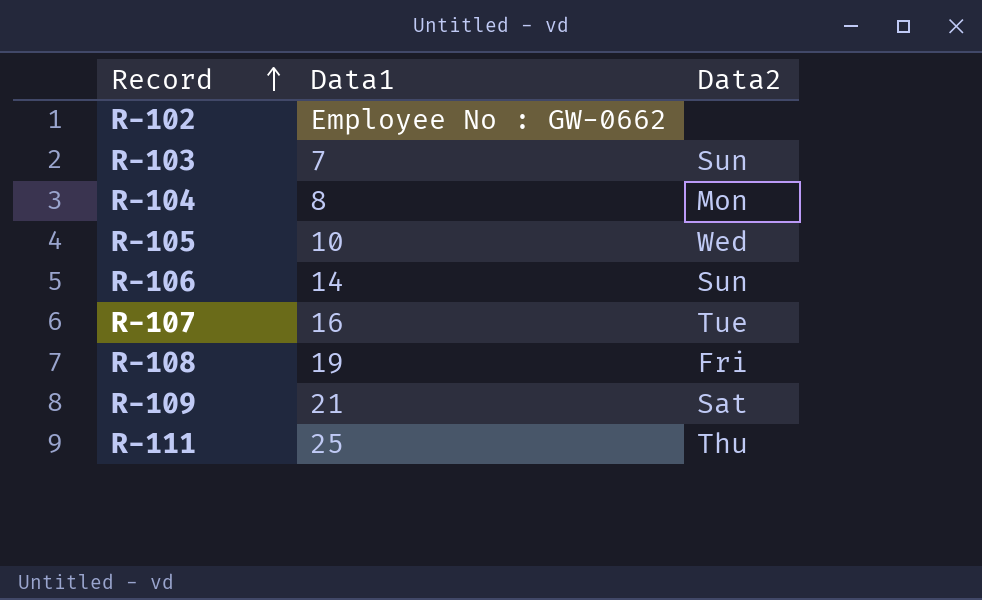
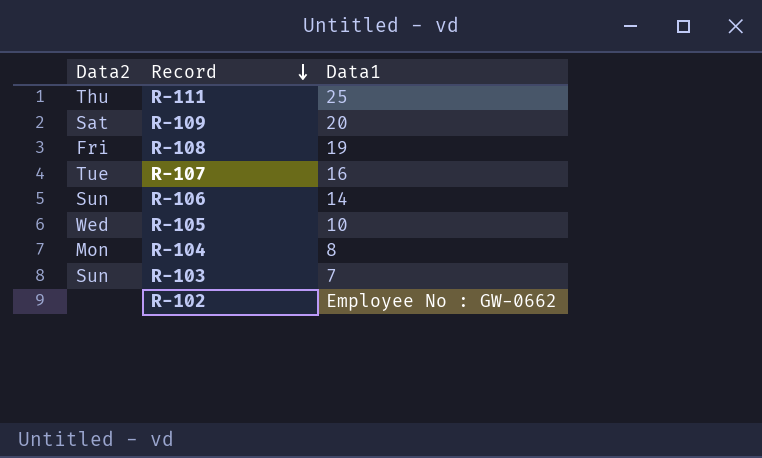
row order: Record ascending -> Record descending
column Data2 | position: 3 -> 1
R-109 | Data1: 21 -> 20

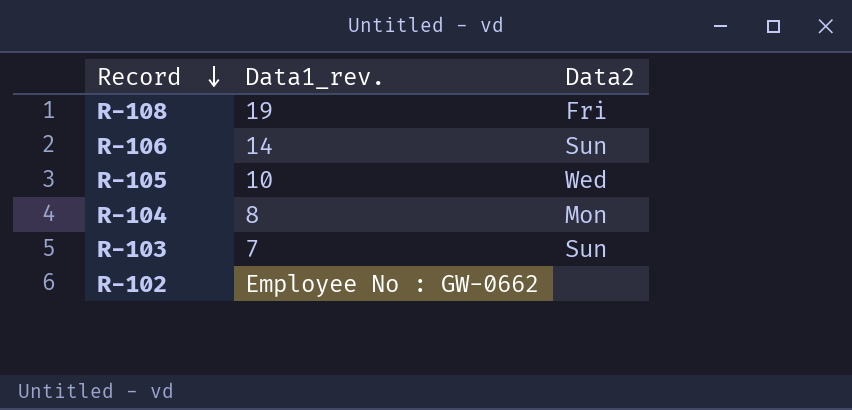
column name: Data1 -> Data1_rev.
column Data2 | position: 1 -> 3
row R-111: Thu | 25 -> none
row R-109: Sat | 20 -> none
row R-107: Tue | 16 -> none

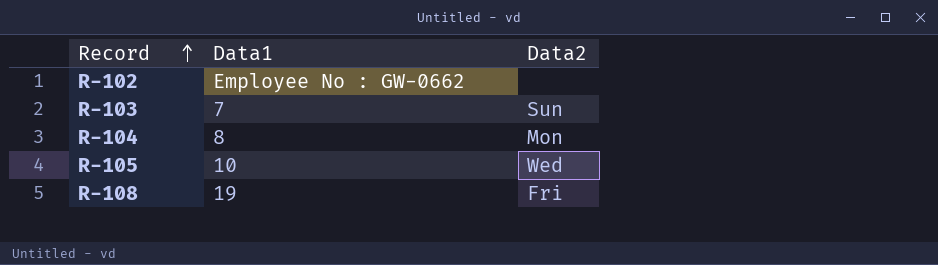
row order: Record descending -> Record ascending
column name: Data1_rev. -> Data1
row R-106: 14 | Sun -> none

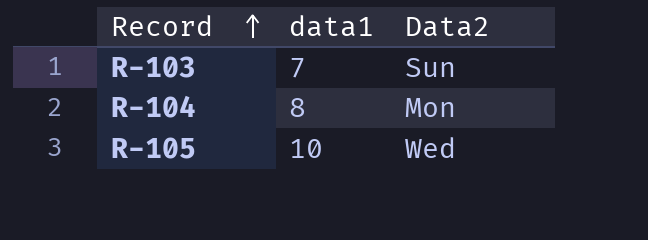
column name: Data1 -> data1
row R-102: Employee No : GW-0662 | none -> none
row R-108: 19 | Fri -> none

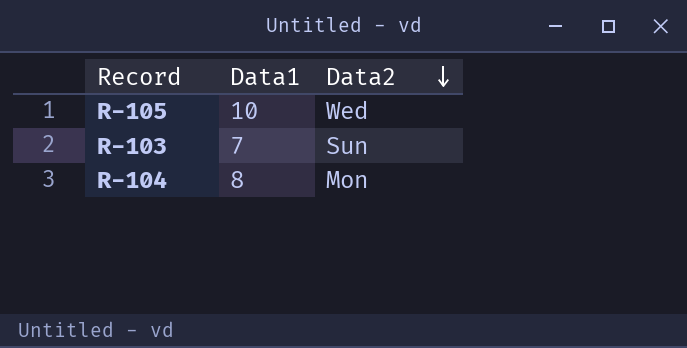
row order: Record ascending -> Data2 descending
column name: data1 -> Data1

